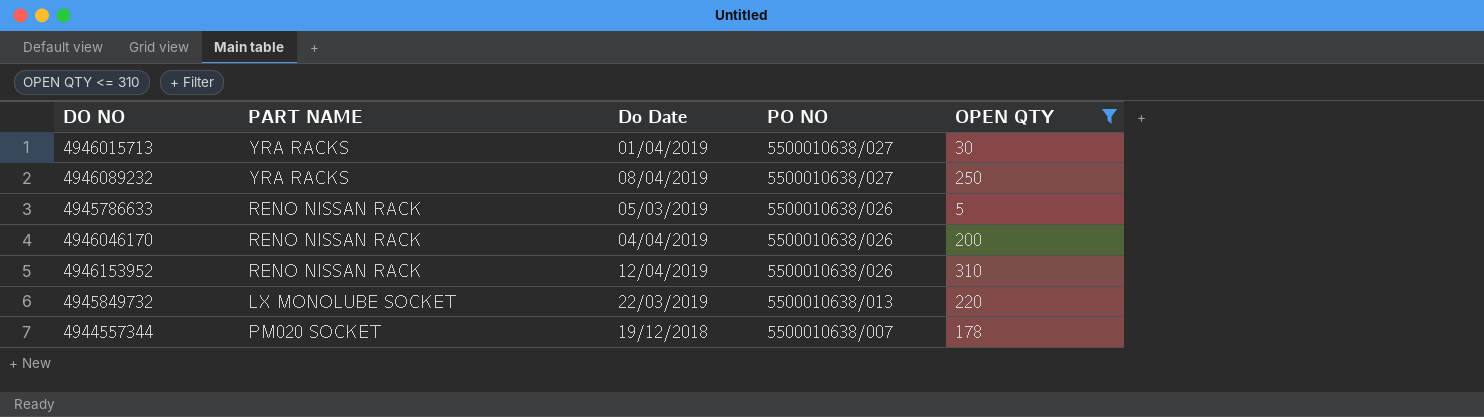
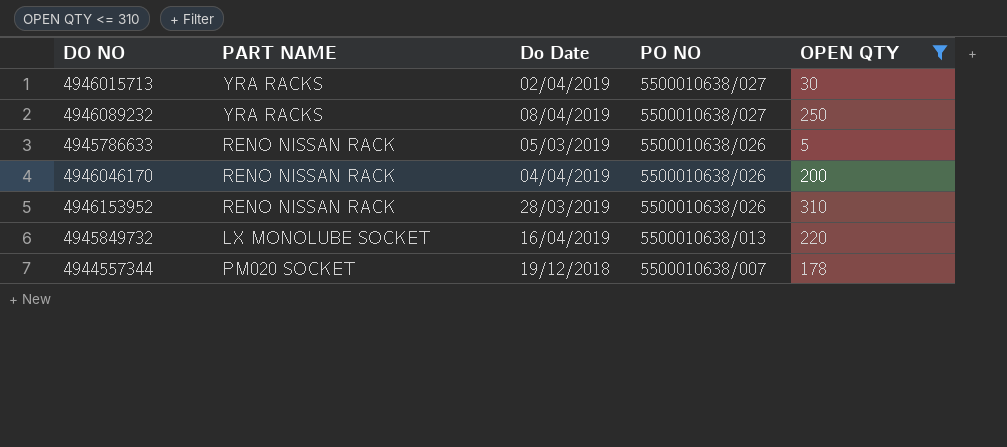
4946015713 | Do Date: 01/04/2019 -> 02/04/2019
4946153952 | Do Date: 12/04/2019 -> 28/03/2019
4945849732 | Do Date: 22/03/2019 -> 16/04/2019

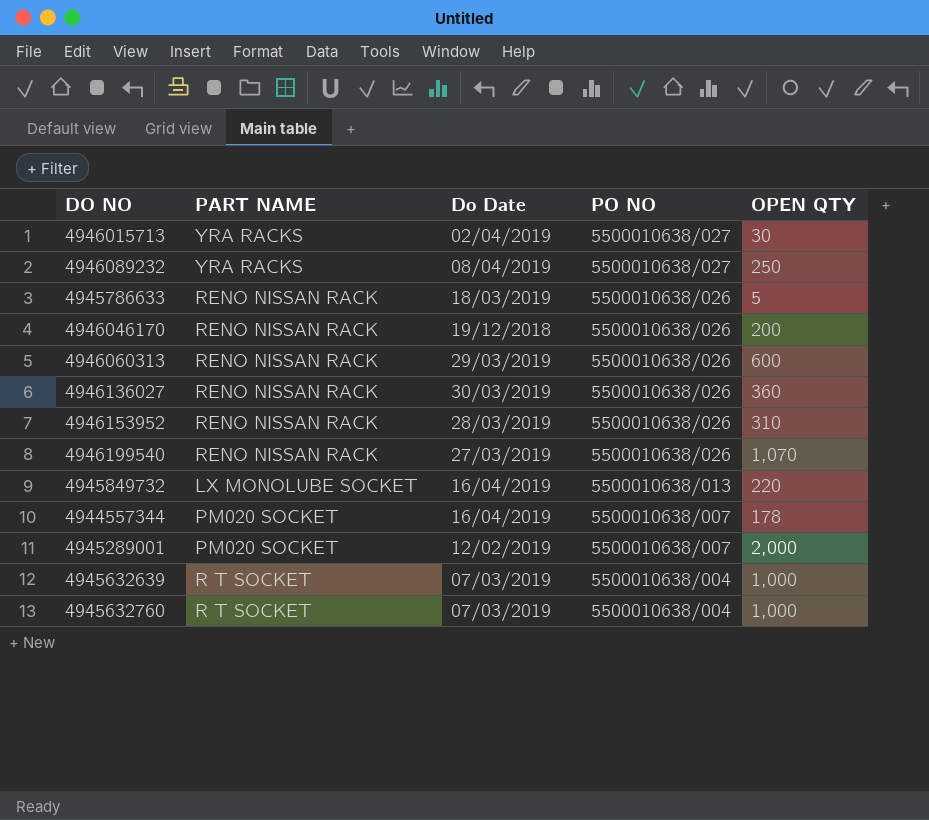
filter: OPEN QTY <= 310 -> none
4945786633 | Do Date: 05/03/2019 -> 18/03/2019
4946046170 | Do Date: 04/04/2019 -> 19/12/2018
4944557344 | Do Date: 19/12/2018 -> 16/04/2019

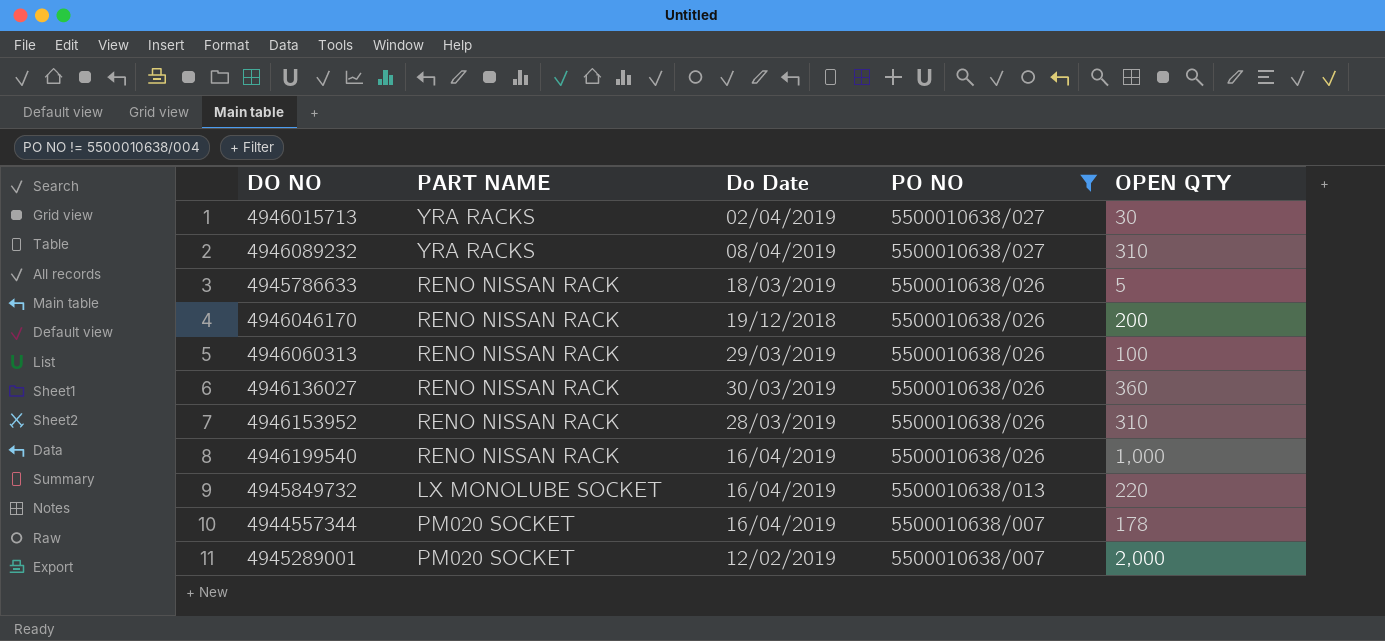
filter: none -> PO NO != 5500010638/004
4946089232 | OPEN QTY: 250 -> 310
4946060313 | OPEN QTY: 600 -> 100
4946199540 | Do Date: 27/03/2019 -> 16/04/2019
4946199540 | OPEN QTY: 1,070 -> 1,000

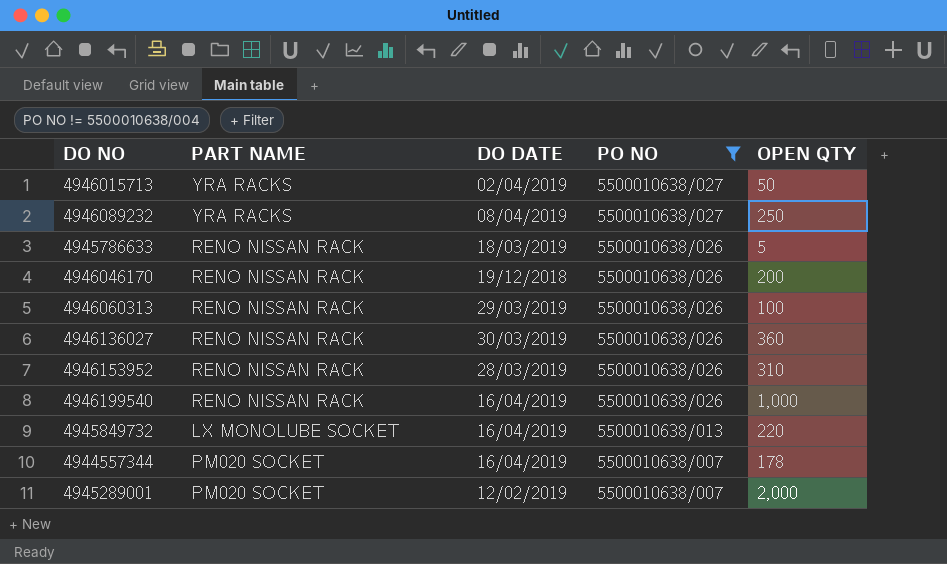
column name: Do Date -> DO DATE
4946015713 | OPEN QTY: 30 -> 50
4946089232 | OPEN QTY: 310 -> 250

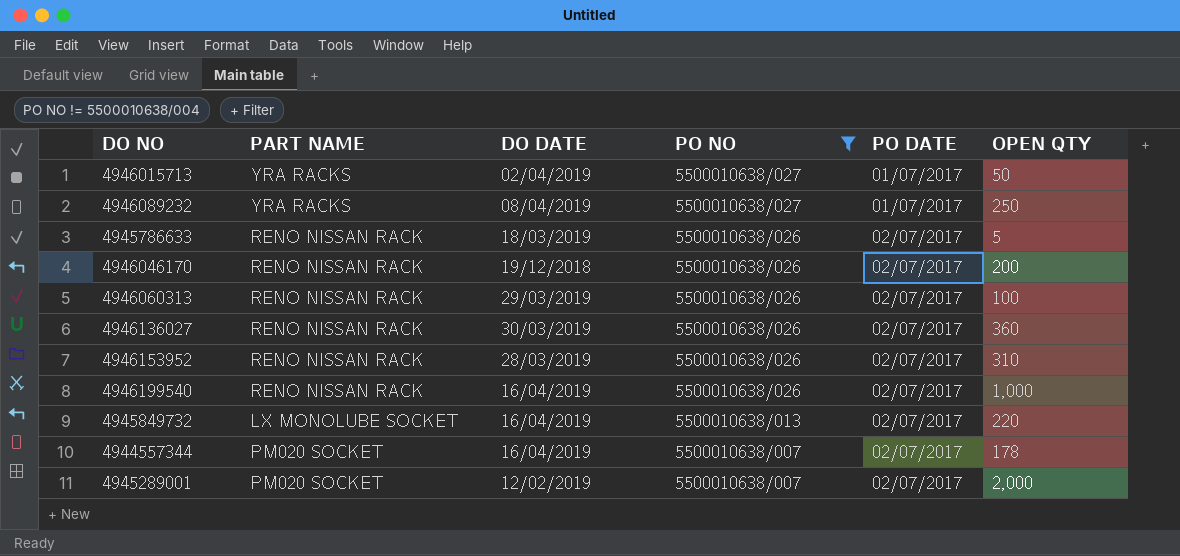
column PO DATE | position: none -> 5

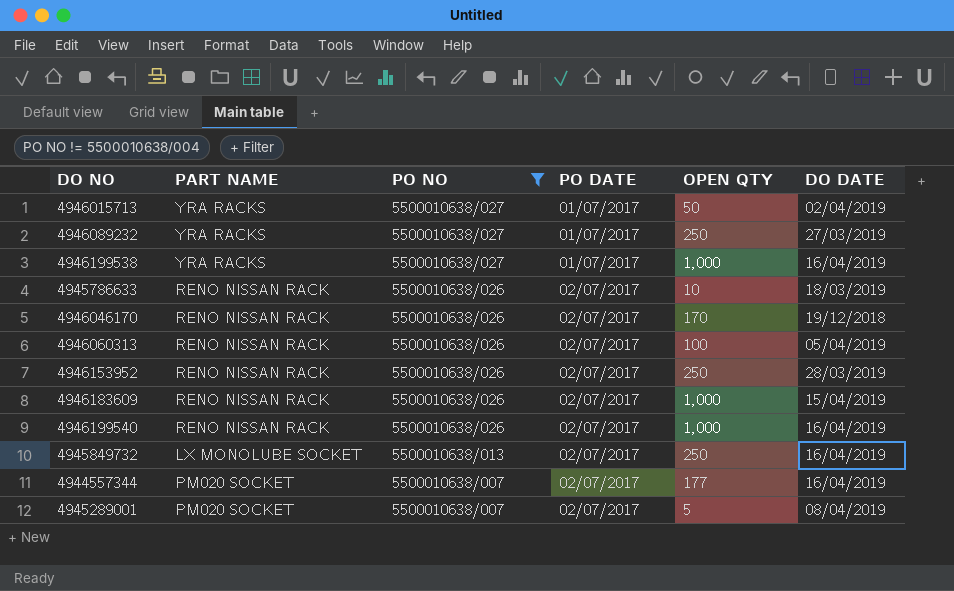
column DO DATE | position: 3 -> 6
row 4946136027: RENO NISSAN RACK | 30/03/2019 | 5500010638/026 | 02/07/2017 | 360 -> none
4946089232 | DO DATE: 08/04/2019 -> 27/03/2019
row 4946199538: none -> YRA RACKS | 5500010638/027 | 01/07/2017 | 1,000 | 16/04/2019
4945786633 | OPEN QTY: 5 -> 10
4946046170 | OPEN QTY: 200 -> 170
4946060313 | DO DATE: 29/03/2019 -> 05/04/2019
4946153952 | OPEN QTY: 310 -> 250
row 4946183609: none -> RENO NISSAN RACK | 5500010638/026 | 02/07/2017 | 1,000 | 15/04/2019
4945849732 | OPEN QTY: 220 -> 250
4944557344 | OPEN QTY: 178 -> 177
4945289001 | OPEN QTY: 2,000 -> 5
4945289001 | DO DATE: 12/02/2019 -> 08/04/2019

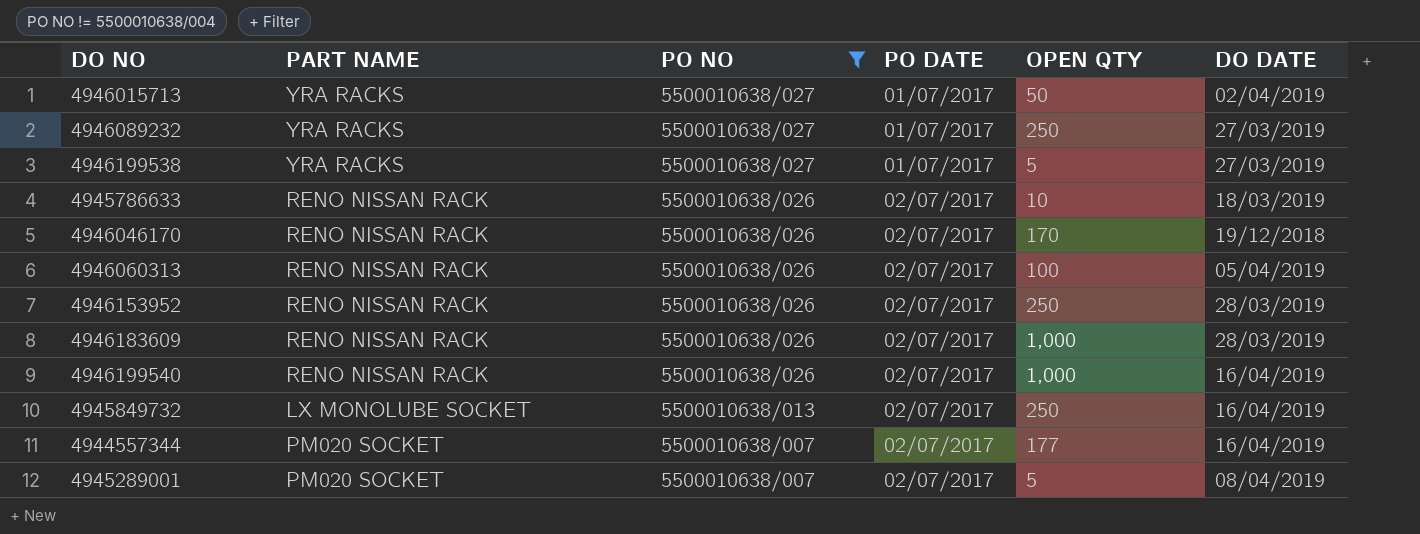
4946199538 | OPEN QTY: 1,000 -> 5
4946199538 | DO DATE: 16/04/2019 -> 27/03/2019
4946183609 | DO DATE: 15/04/2019 -> 28/03/2019

